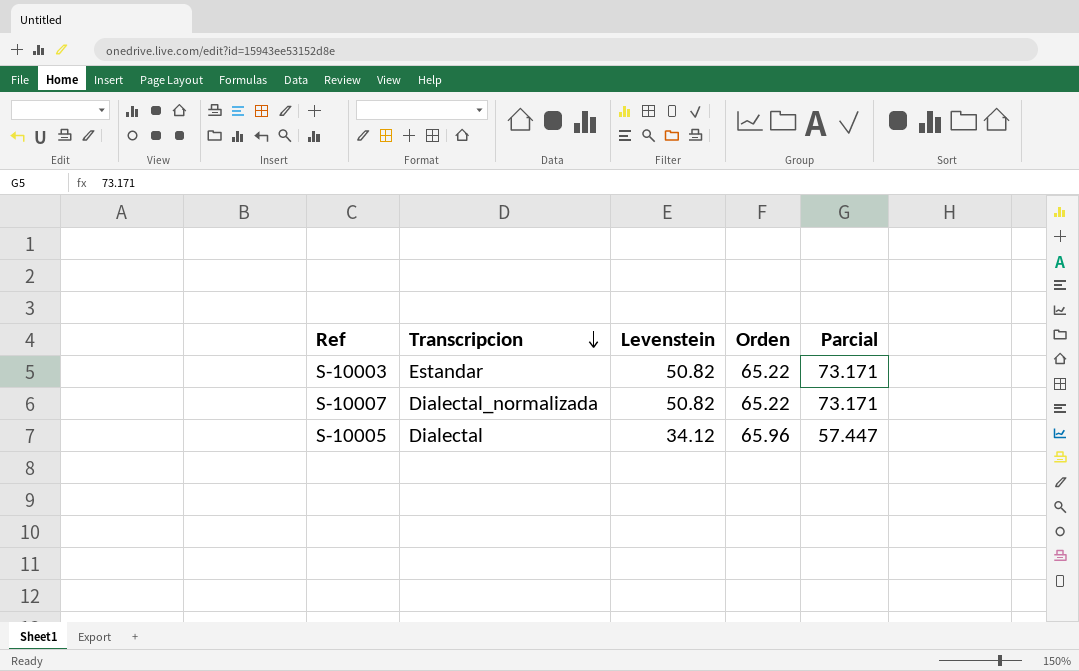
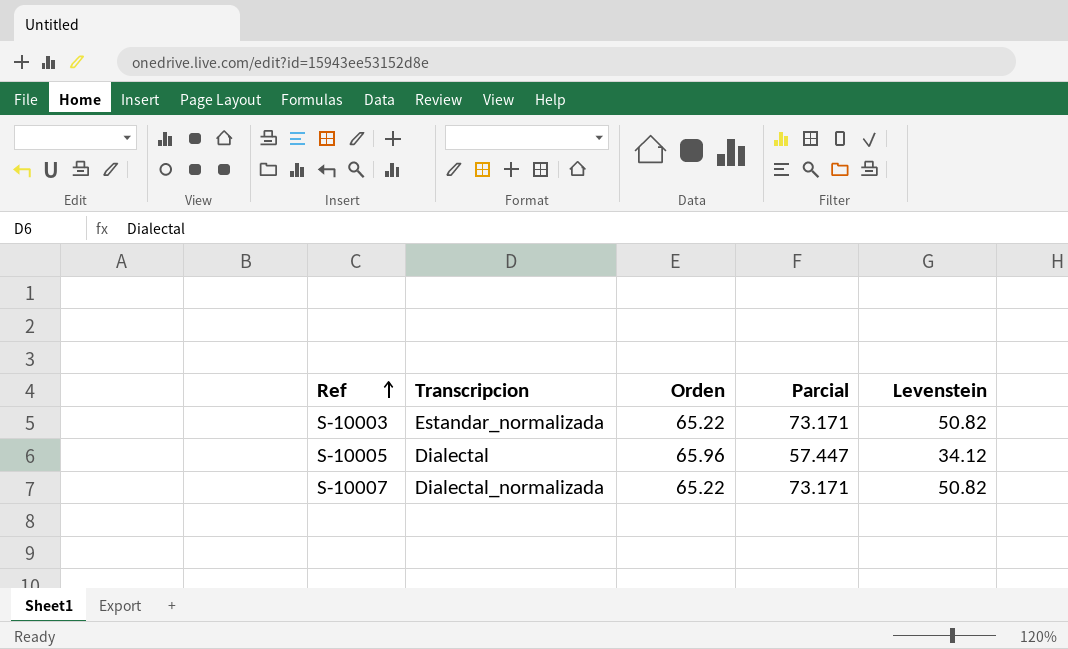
row order: Transcripcion descending -> Ref ascending
column Levenstein | position: 3 -> 5
S-10003 | Transcripcion: Estandar -> Estandar_normalizada

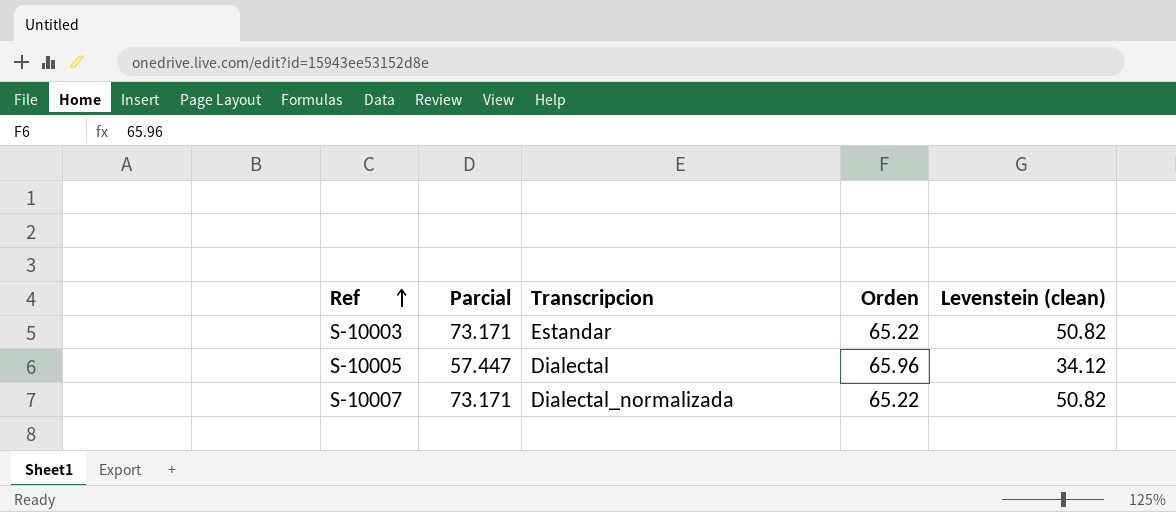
column Parcial | position: 4 -> 2
column name: Levenstein -> Levenstein (clean)
S-10003 | Transcripcion: Estandar_normalizada -> Estandar

